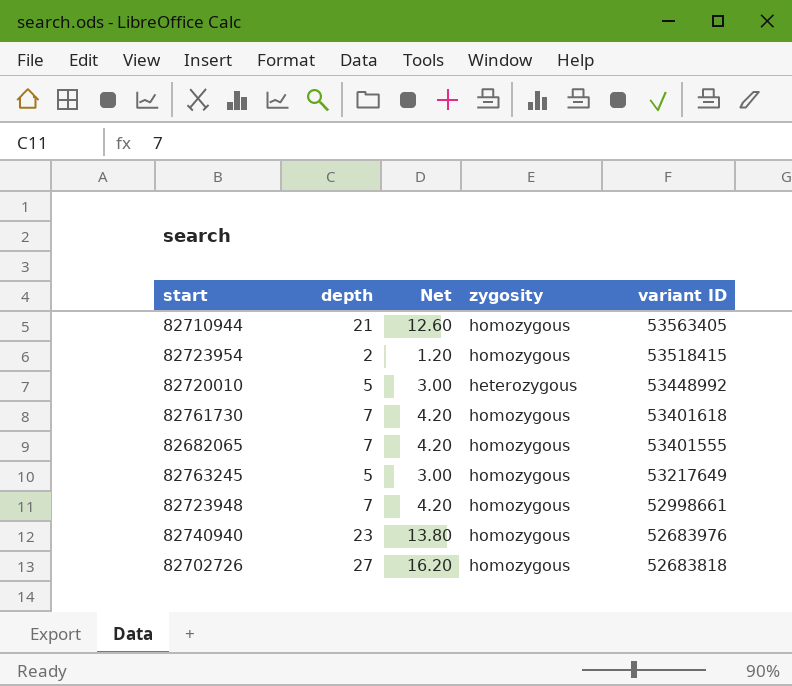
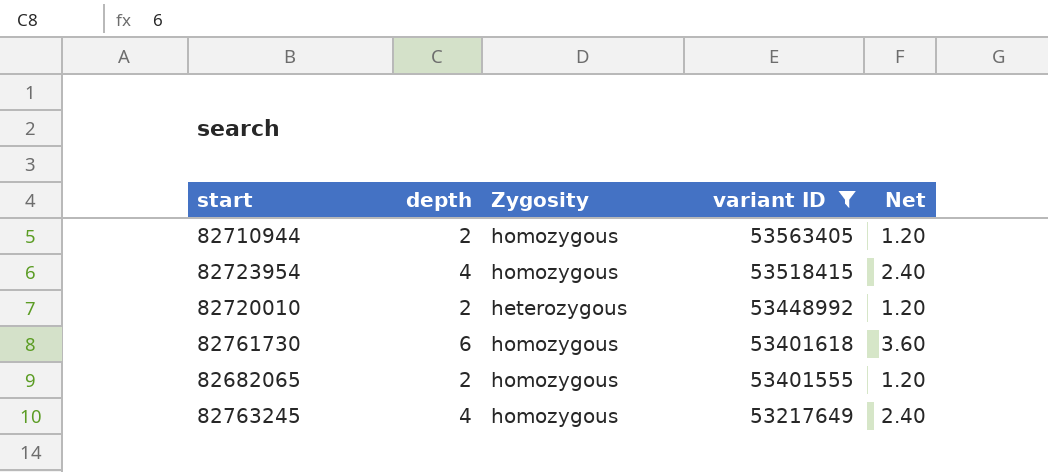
filter: none -> variant ID >= 53217649
column name: zygosity -> Zygosity
column Net | position: 3 -> 5
82710944 | depth: 21 -> 2
82710944 | Net: 12.60 -> 1.20
82723954 | depth: 2 -> 4
82723954 | Net: 1.20 -> 2.40
82720010 | depth: 5 -> 2
82720010 | Net: 3.00 -> 1.20
82761730 | depth: 7 -> 6
82761730 | Net: 4.20 -> 3.60
82682065 | depth: 7 -> 2
82682065 | Net: 4.20 -> 1.20
82763245 | depth: 5 -> 4
82763245 | Net: 3.00 -> 2.40

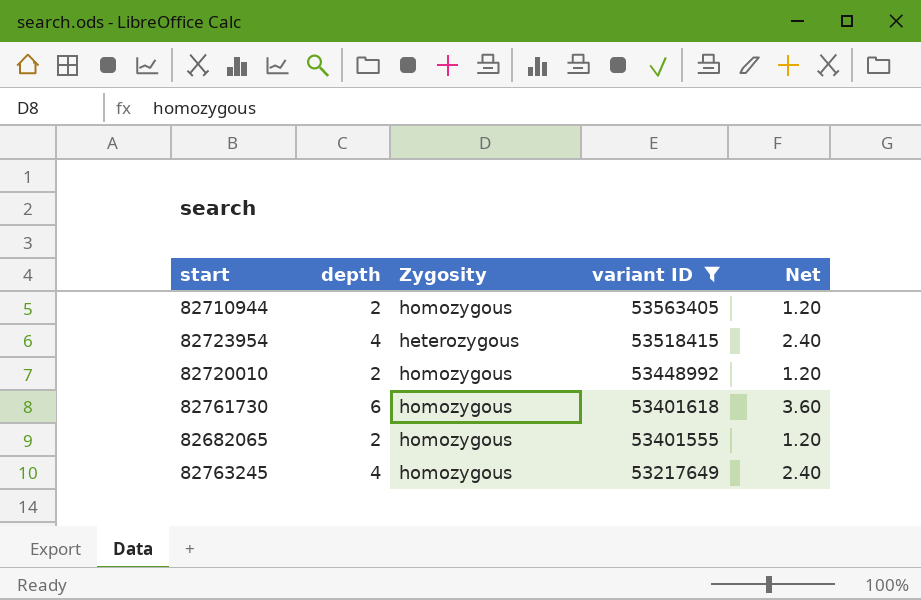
82723954 | Zygosity: homozygous -> heterozygous
82720010 | Zygosity: heterozygous -> homozygous

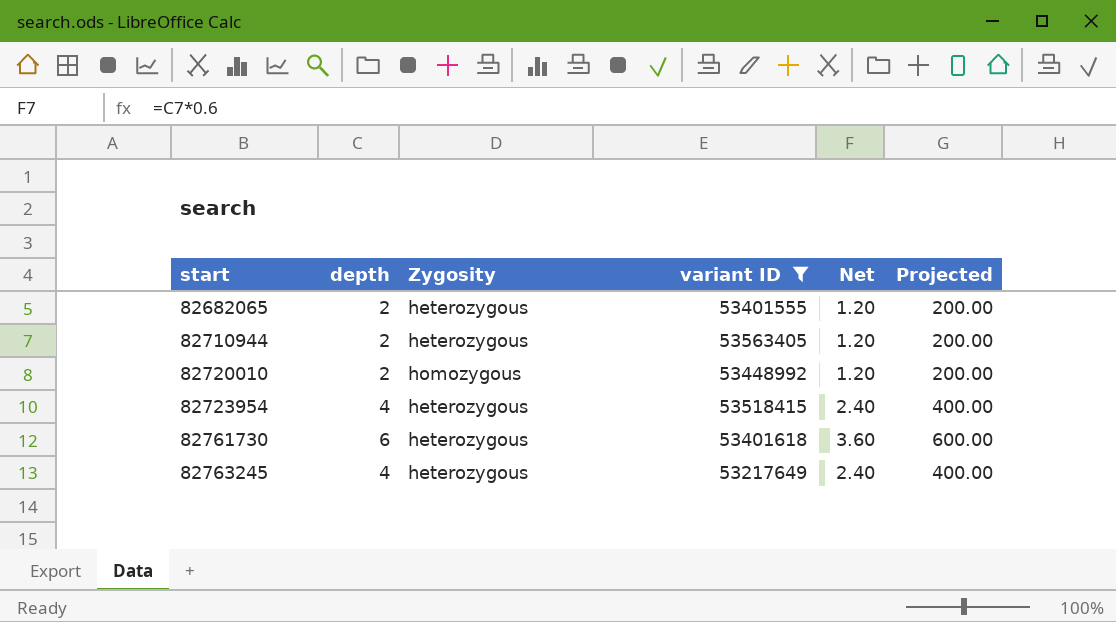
row order: variant ID descending -> start ascending
column Projected | formula: none -> [depth] * 100
82682065 | Zygosity: homozygous -> heterozygous
82710944 | Zygosity: homozygous -> heterozygous
82761730 | Zygosity: homozygous -> heterozygous
82763245 | Zygosity: homozygous -> heterozygous

